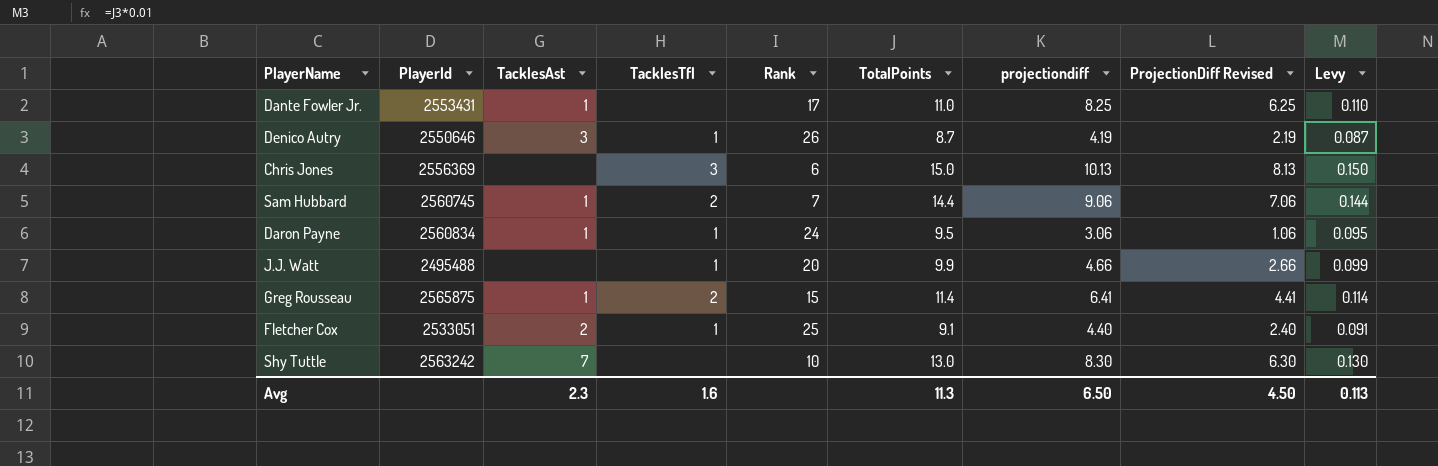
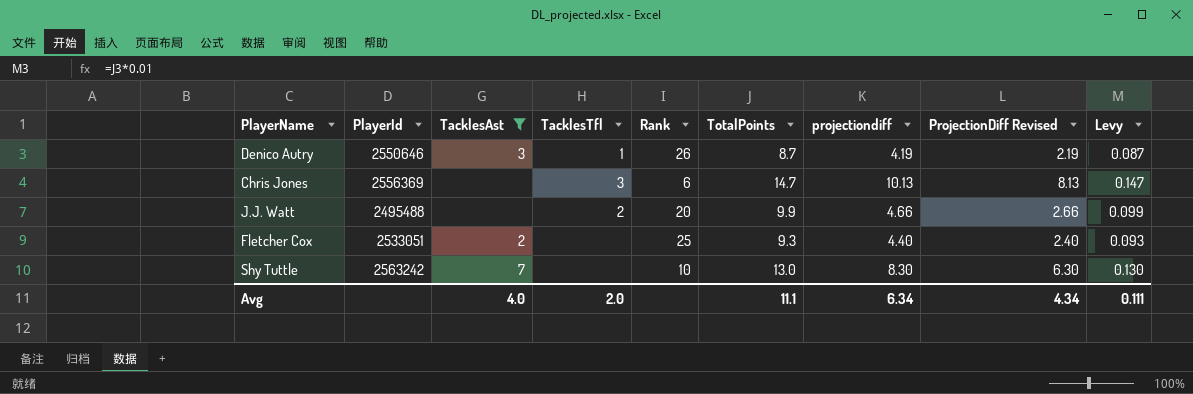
filter: none -> TacklesAst != 1
Chris Jones | TotalPoints: 15.0 -> 14.7
Chris Jones | Levy: 0.150 -> 0.147
J.J. Watt | TacklesTfl: 1 -> 2
Fletcher Cox | TacklesTfl: 1 -> none
Fletcher Cox | TotalPoints: 9.1 -> 9.3
Fletcher Cox | Levy: 0.091 -> 0.093
Avg | TacklesAst: 2.3 -> 4.0
Avg | TacklesTfl: 1.6 -> 2.0
Avg | TotalPoints: 11.3 -> 11.1
Avg | projectiondiff: 6.50 -> 6.34
Avg | ProjectionDiff Revised: 4.50 -> 4.34
Avg | Levy: 0.113 -> 0.111

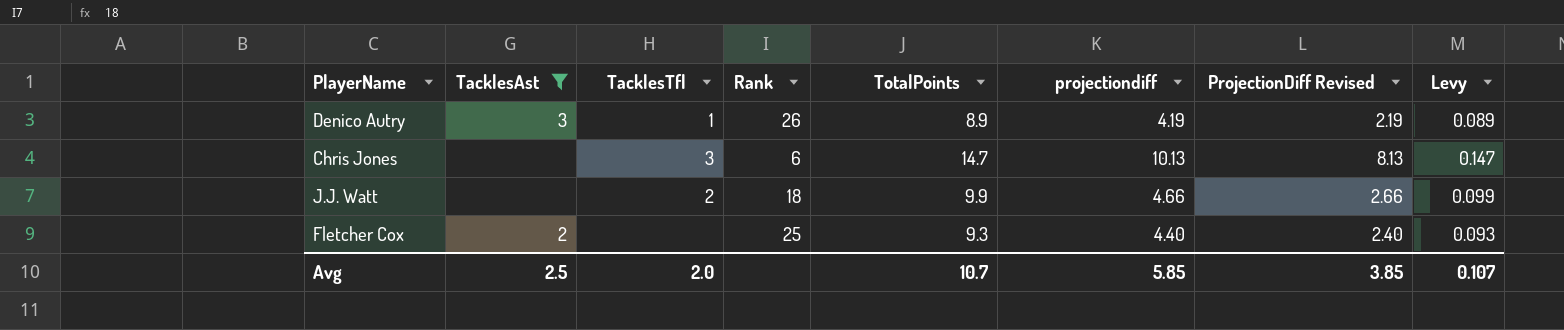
column PlayerId | position: 2 -> none
row Shy Tuttle: 2563242 | 7 | none | 10 | 13.0 | 8.30 | 6.30 | 0.130 -> none
Denico Autry | TotalPoints: 8.7 -> 8.9
Denico Autry | Levy: 0.087 -> 0.089
J.J. Watt | Rank: 20 -> 18
Avg | TacklesAst: 4.0 -> 2.5
Avg | TotalPoints: 11.1 -> 10.7
Avg | projectiondiff: 6.34 -> 5.85
Avg | ProjectionDiff Revised: 4.34 -> 3.85
Avg | Levy: 0.111 -> 0.107

